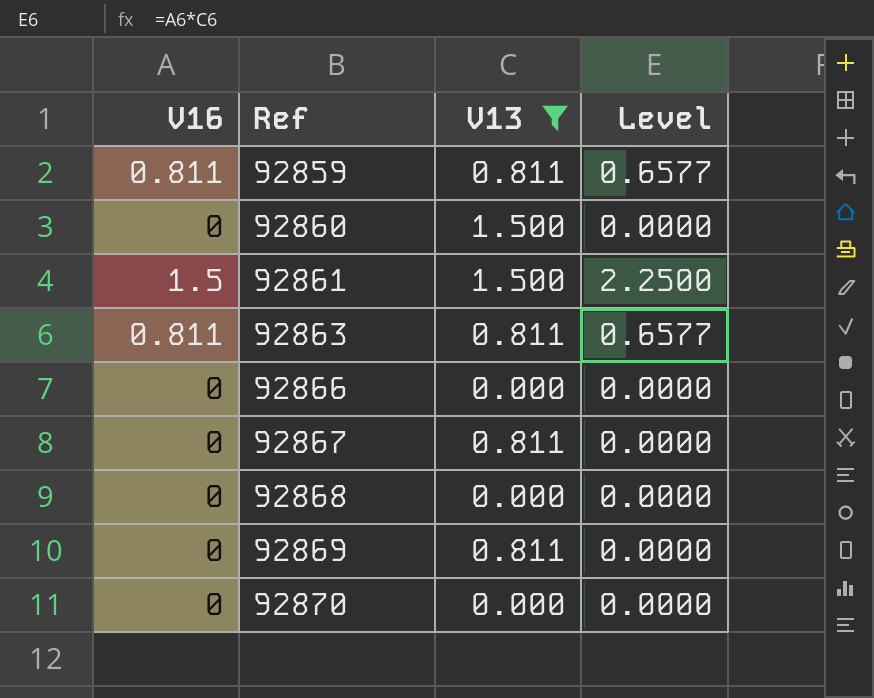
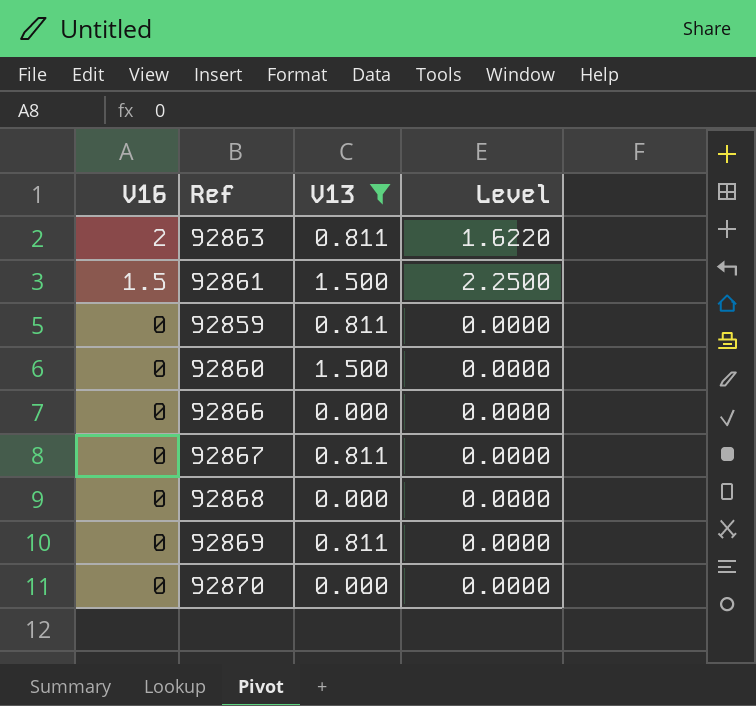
row order: Ref ascending -> V16 descending
92863 | V16: 0.811 -> 2
92863 | Level: 0.6577 -> 1.6220
92859 | V16: 0.811 -> 0
92859 | Level: 0.6577 -> 0.0000

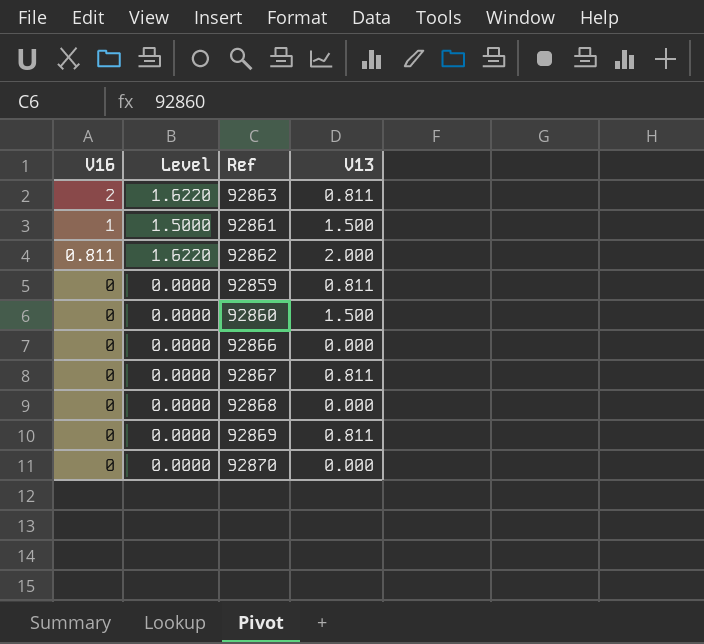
filter: V13 != 2.000 -> none
column Level | position: 4 -> 2
92861 | V16: 1.5 -> 1
92861 | Level: 2.2500 -> 1.5000

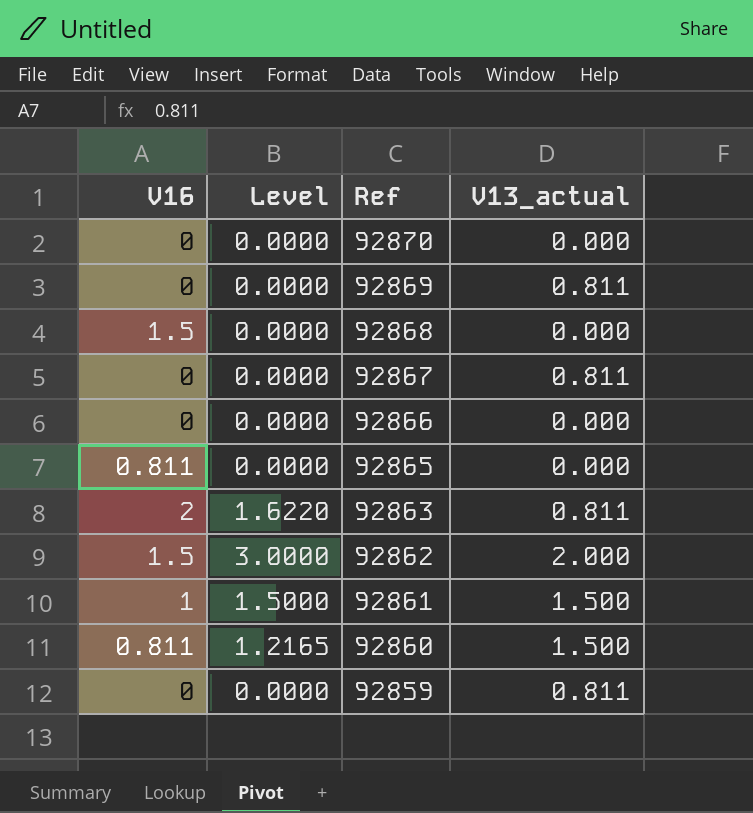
row order: V16 descending -> Ref descending
column name: V13 -> V13_actual
92868 | V16: 0 -> 1.5
row 92865: none -> 0.811 | 0.0000 | 0.000
92862 | V16: 0.811 -> 1.5
92862 | Level: 1.6220 -> 3.0000
92860 | V16: 0 -> 0.811
92860 | Level: 0.0000 -> 1.2165

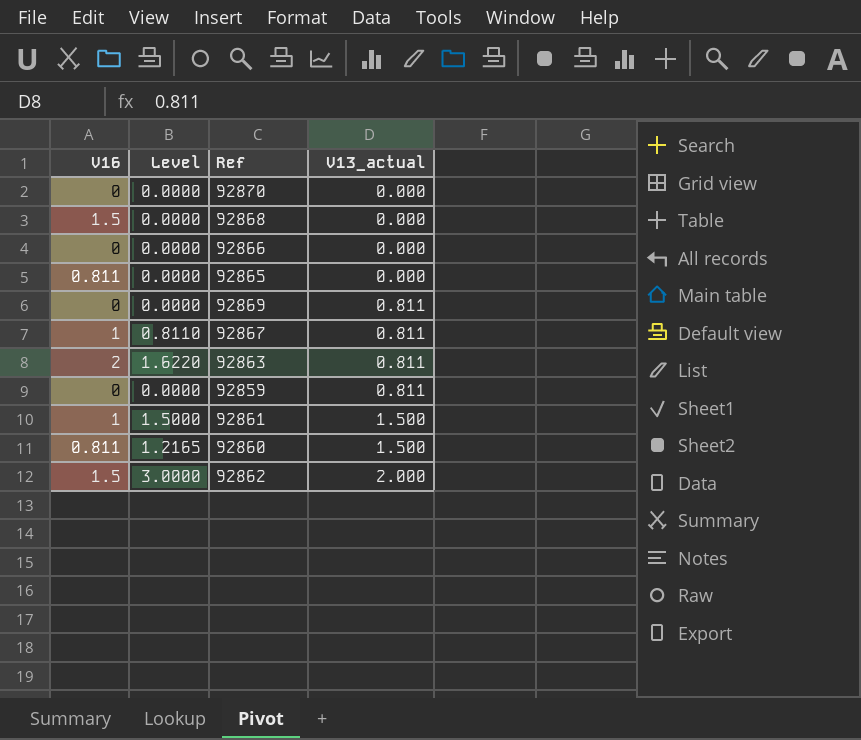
row order: Ref descending -> V13_actual ascending
92867 | V16: 0 -> 1
92867 | Level: 0.0000 -> 0.8110

